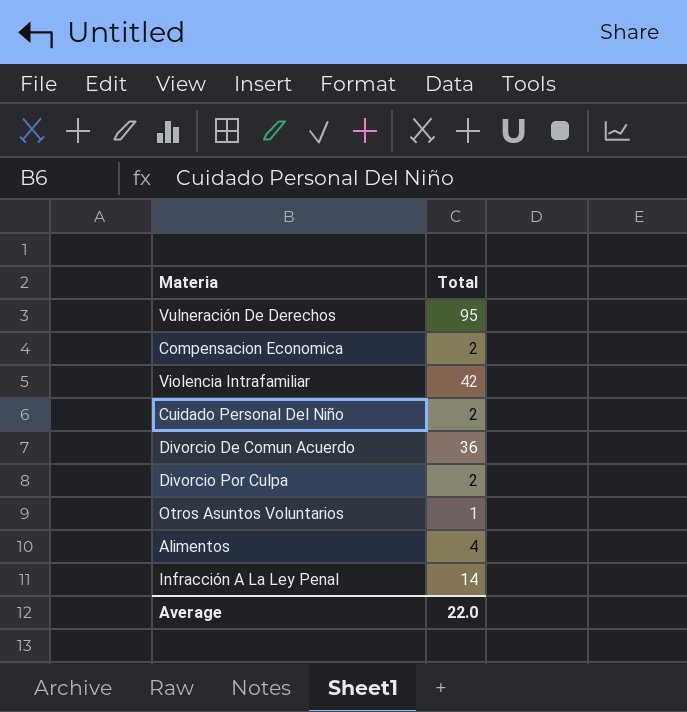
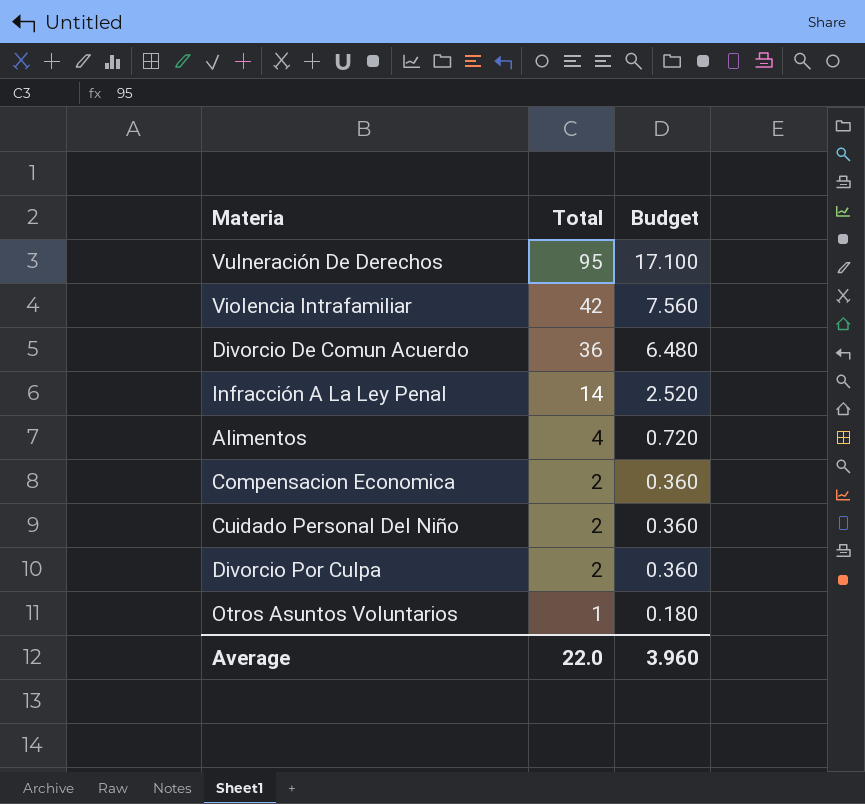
row order: none -> Total descending
column Budget | formula: none -> [Total] * 0.18

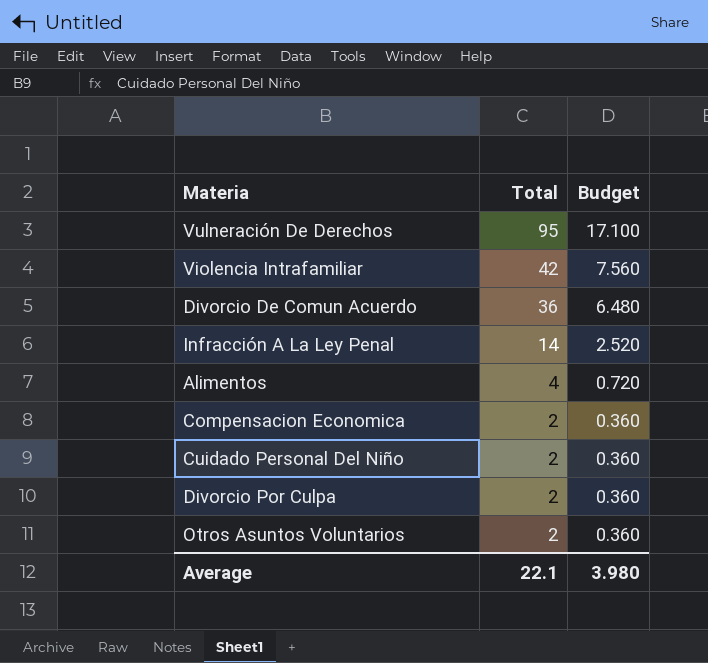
Otros Asuntos Voluntarios | Total: 1 -> 2
Otros Asuntos Voluntarios | Budget: 0.180 -> 0.360
Average | Total: 22.0 -> 22.1
Average | Budget: 3.960 -> 3.980

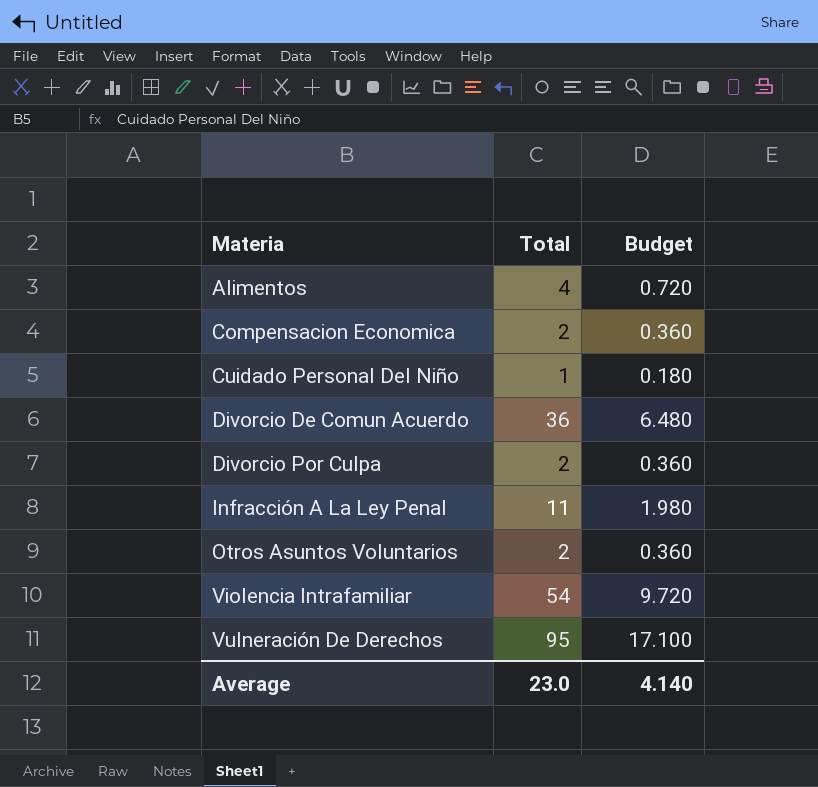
row order: Total descending -> Materia ascending
Cuidado Personal Del Niño | Total: 2 -> 1
Cuidado Personal Del Niño | Budget: 0.360 -> 0.180
Infracción A La Ley Penal | Total: 14 -> 11
Infracción A La Ley Penal | Budget: 2.520 -> 1.980
Violencia Intrafamiliar | Total: 42 -> 54
Violencia Intrafamiliar | Budget: 7.560 -> 9.720
Average | Total: 22.1 -> 23.0
Average | Budget: 3.980 -> 4.140

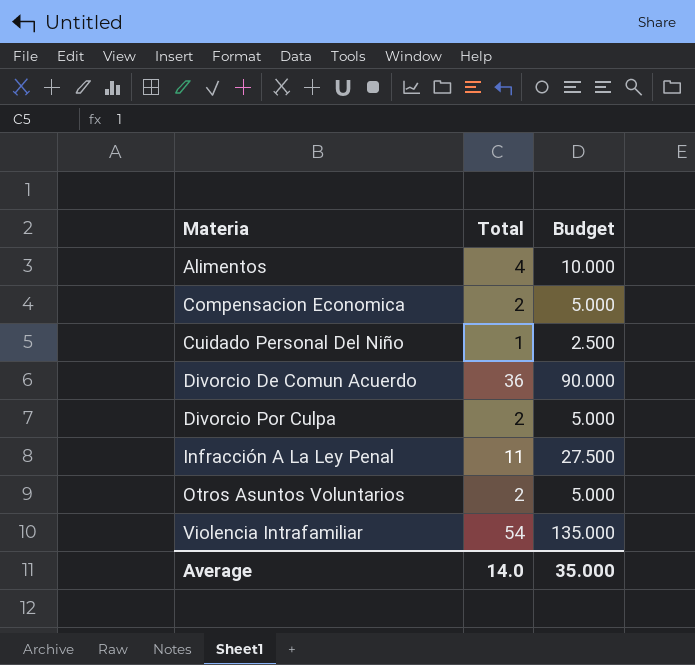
column Budget | formula: [Total] * 0.18 -> [Total] * 2.5
row Vulneración De Derechos: 95 | 17.100 -> none
Average | Total: 23.0 -> 14.0
Average | Budget: 4.140 -> 35.000

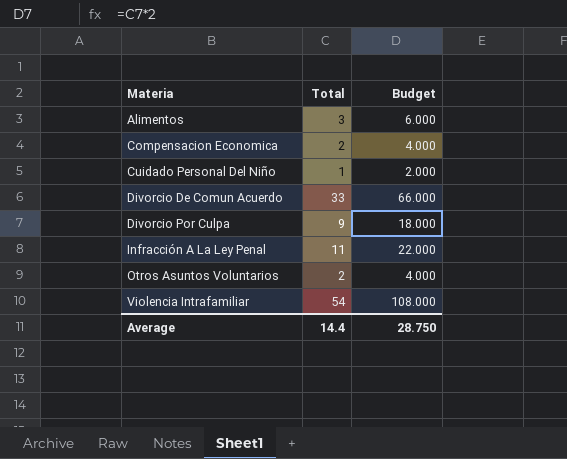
column Budget | formula: [Total] * 2.5 -> [Total] * 2
Alimentos | Total: 4 -> 3
Divorcio De Comun Acuerdo | Total: 36 -> 33
Divorcio Por Culpa | Total: 2 -> 9
Average | Total: 14.0 -> 14.4
Average | Budget: 35.000 -> 28.750

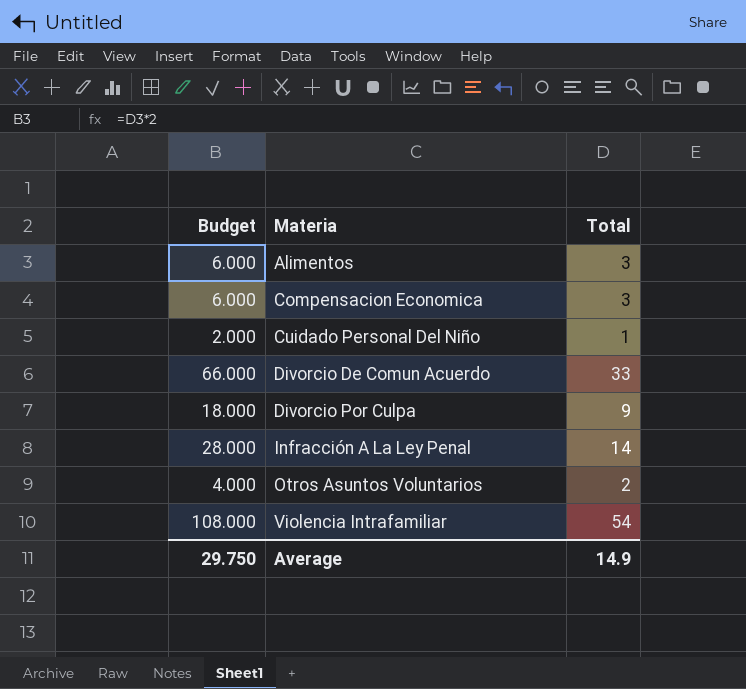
column Budget | position: 3 -> 1
Compensacion Economica | Budget: 4.000 -> 6.000
Compensacion Economica | Total: 2 -> 3
Infracción A La Ley Penal | Budget: 22.000 -> 28.000
Infracción A La Ley Penal | Total: 11 -> 14
Average | Budget: 28.750 -> 29.750
Average | Total: 14.4 -> 14.9

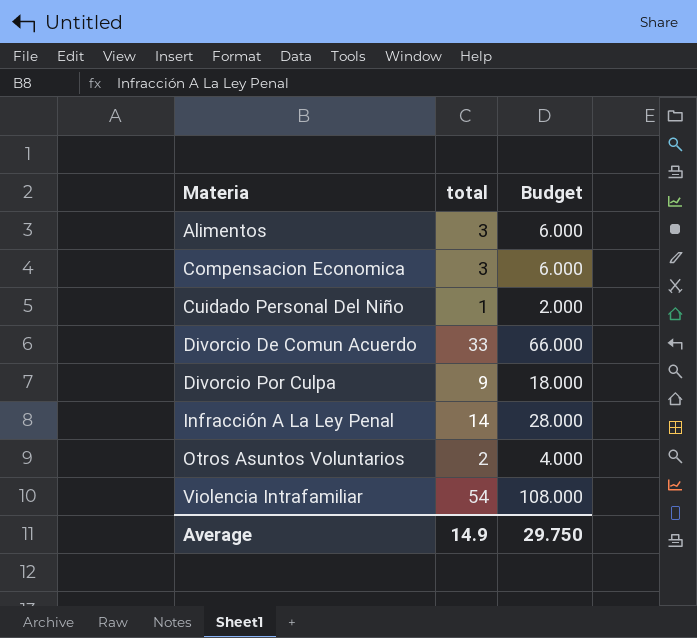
column name: Total -> total
column Budget | position: 1 -> 3

